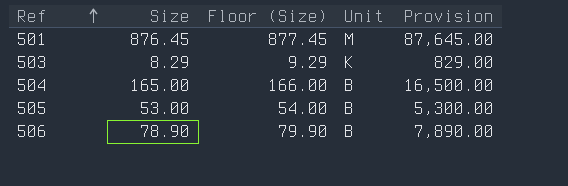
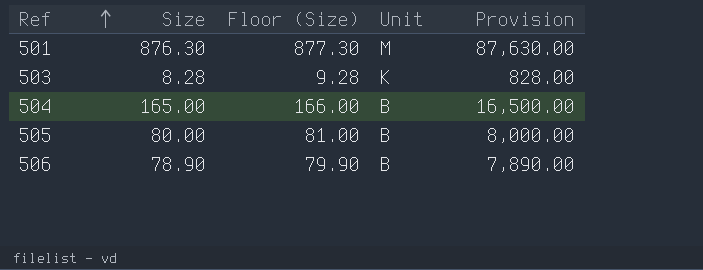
501 | Size: 876.45 -> 876.30
501 | Floor (Size): 877.45 -> 877.30
501 | Provision: 87,645.00 -> 87,630.00
503 | Size: 8.29 -> 8.28
503 | Floor (Size): 9.29 -> 9.28
503 | Provision: 829.00 -> 828.00
505 | Size: 53.00 -> 80.00
505 | Floor (Size): 54.00 -> 81.00
505 | Provision: 5,300.00 -> 8,000.00

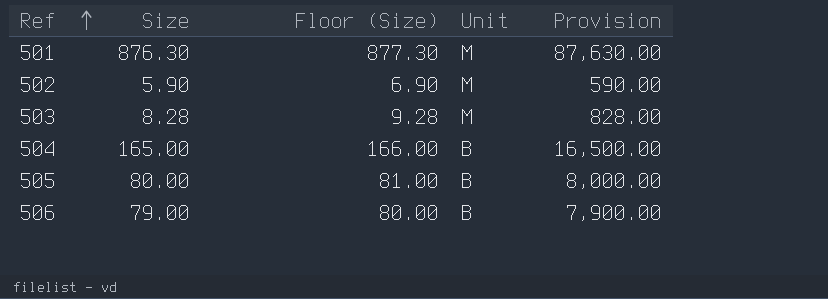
row 502: none -> 5.90 | 6.90 | M | 590.00
503 | Unit: K -> M
506 | Size: 78.90 -> 79.00
506 | Floor (Size): 79.90 -> 80.00
506 | Provision: 7,890.00 -> 7,900.00

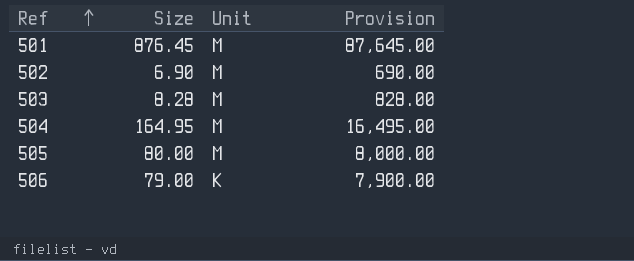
column Floor (Size) | formula: [Size] + 1 -> none
501 | Size: 876.30 -> 876.45
501 | Provision: 87,630.00 -> 87,645.00
502 | Size: 5.90 -> 6.90
502 | Provision: 590.00 -> 690.00
504 | Size: 165.00 -> 164.95
504 | Unit: B -> M
504 | Provision: 16,500.00 -> 16,495.00
505 | Unit: B -> M
506 | Unit: B -> K

